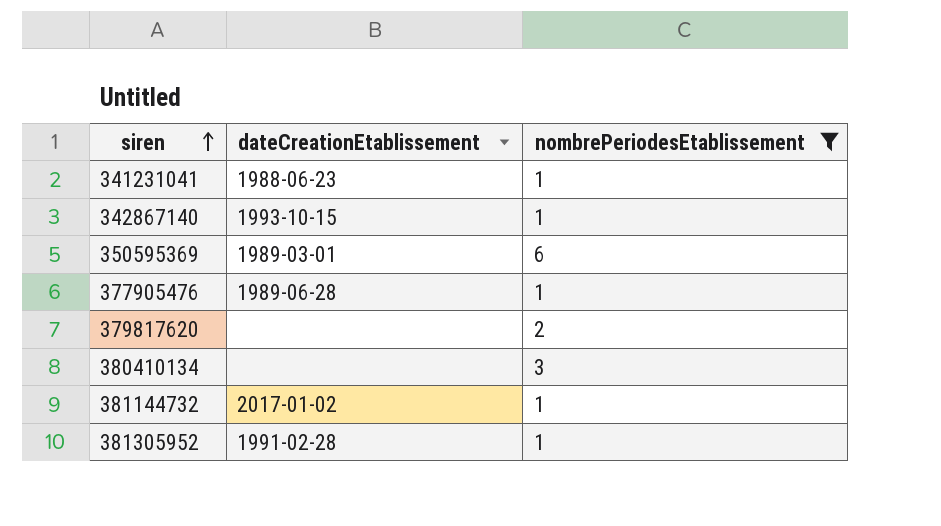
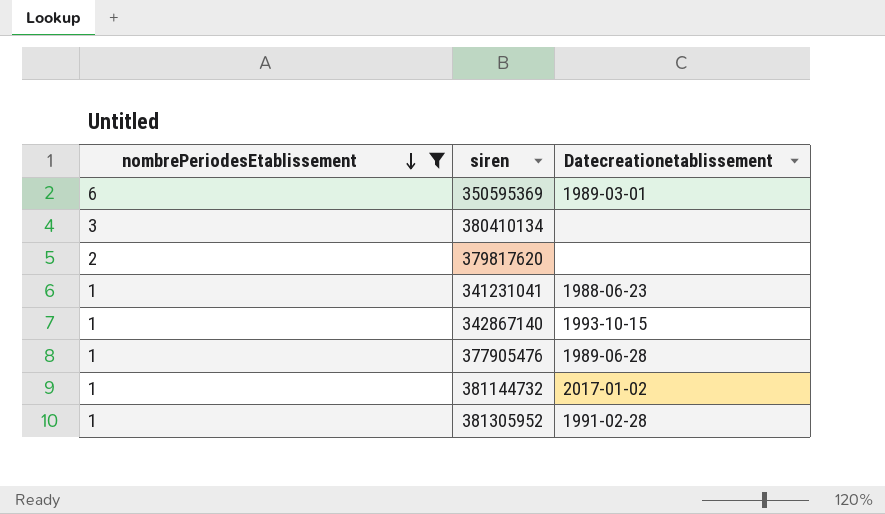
row order: siren ascending -> nombrePeriodesEtablissement descending
column nombrePeriodesEtablissement | position: 3 -> 1
column name: dateCreationEtablissement -> Datecreationetablissement

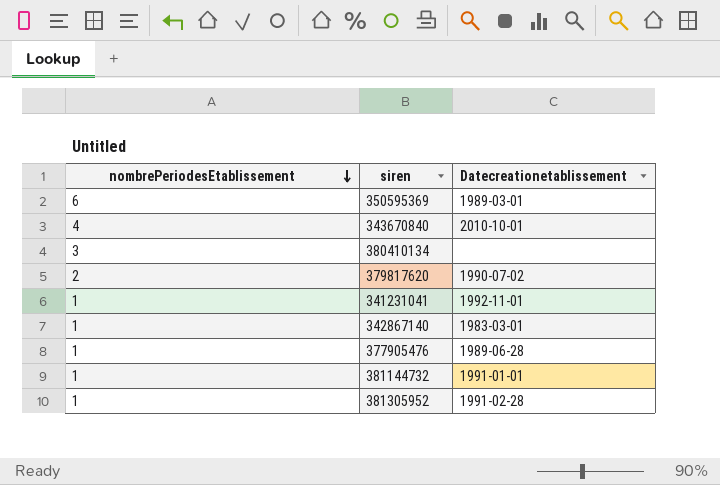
filter: nombrePeriodesEtablissement != 4 -> none
379817620 | Datecreationetablissement: none -> 1990-07-02
341231041 | Datecreationetablissement: 1988-06-23 -> 1992-11-01
342867140 | Datecreationetablissement: 1993-10-15 -> 1983-03-01
381144732 | Datecreationetablissement: 2017-01-02 -> 1991-01-01

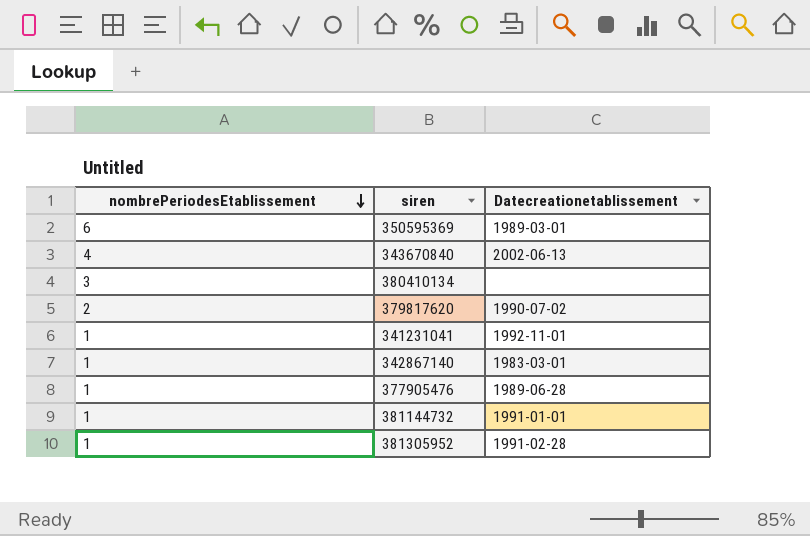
343670840 | Datecreationetablissement: 2010-10-01 -> 2002-06-13

